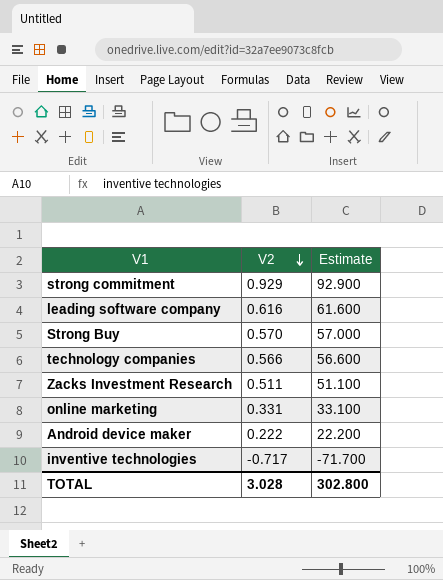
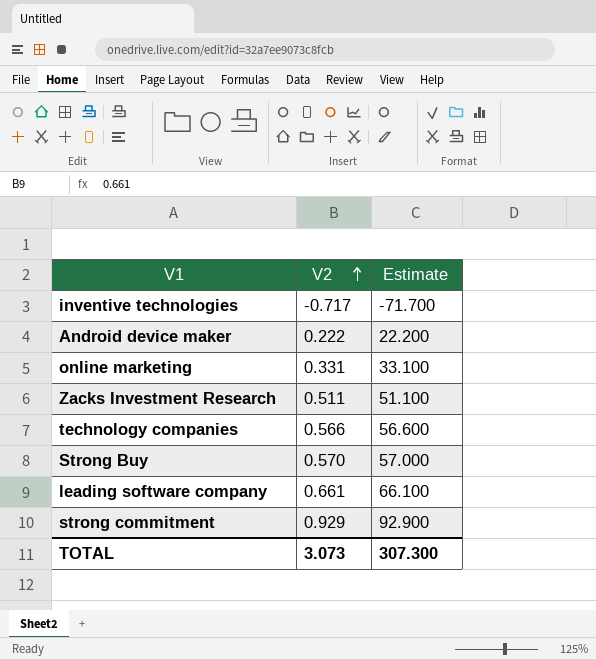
row order: V2 descending -> V2 ascending
leading software company | V2: 0.616 -> 0.661
leading software company | Estimate: 61.600 -> 66.100
TOTAL | V2: 3.028 -> 3.073
TOTAL | Estimate: 302.800 -> 307.300

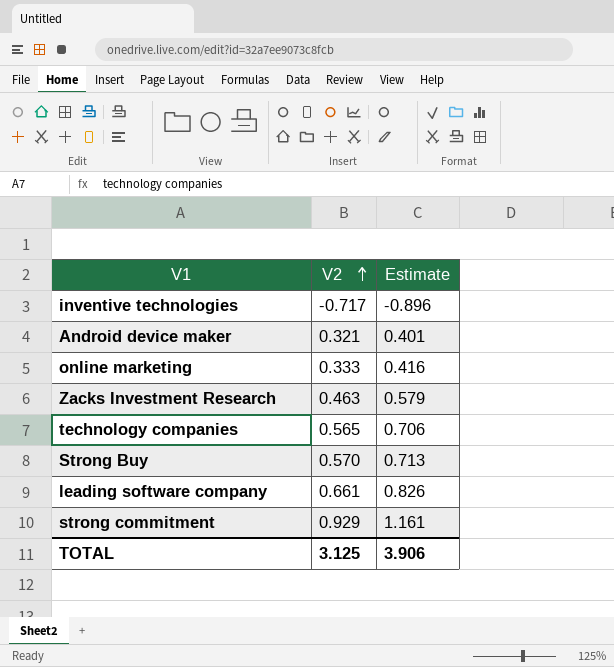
column Estimate | formula: [V2] * 100 -> [V2] * 1.25
Android device maker | V2: 0.222 -> 0.321
online marketing | V2: 0.331 -> 0.333
Zacks Investment Research | V2: 0.511 -> 0.463
technology companies | V2: 0.566 -> 0.565
TOTAL | V2: 3.073 -> 3.125
TOTAL | Estimate: 307.300 -> 3.906

